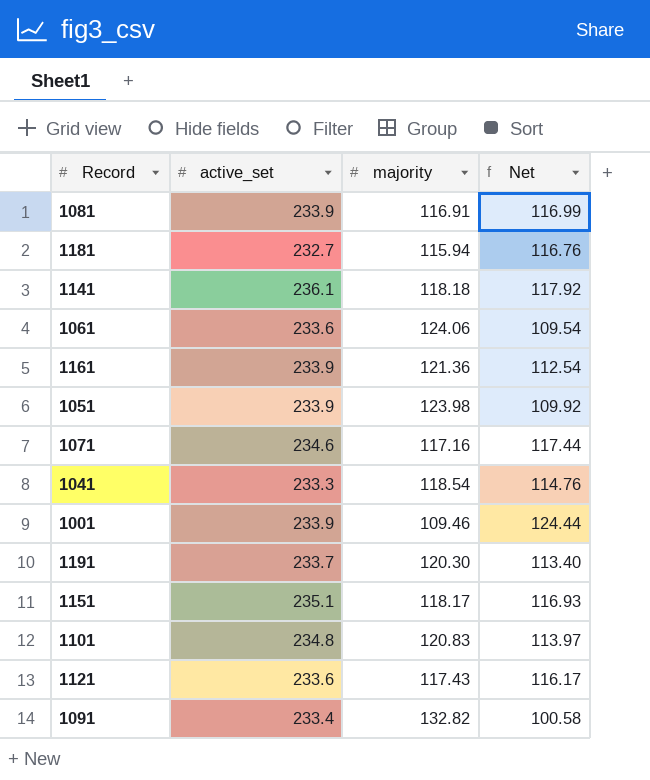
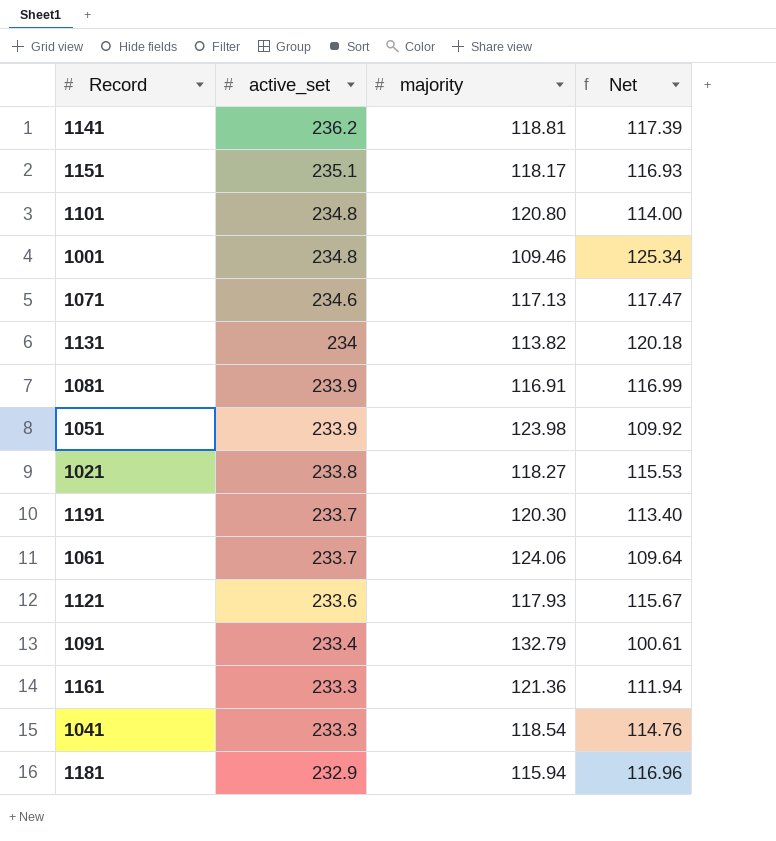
row order: none -> active_set descending
1141 | active_set: 236.1 -> 236.2
1141 | majority: 118.18 -> 118.81
1141 | Net: 117.92 -> 117.39
1101 | majority: 120.83 -> 120.80
1101 | Net: 113.97 -> 114.00
1001 | active_set: 233.9 -> 234.8
1001 | Net: 124.44 -> 125.34
1071 | majority: 117.16 -> 117.13
1071 | Net: 117.44 -> 117.47
row 1131: none -> 234 | 113.82 | 120.18
row 1021: none -> 233.8 | 118.27 | 115.53
1061 | active_set: 233.6 -> 233.7
1061 | Net: 109.54 -> 109.64
1121 | majority: 117.43 -> 117.93
1121 | Net: 116.17 -> 115.67
1091 | majority: 132.82 -> 132.79
1091 | Net: 100.58 -> 100.61
1161 | active_set: 233.9 -> 233.3
1161 | Net: 112.54 -> 111.94
1181 | active_set: 232.7 -> 232.9
1181 | Net: 116.76 -> 116.96

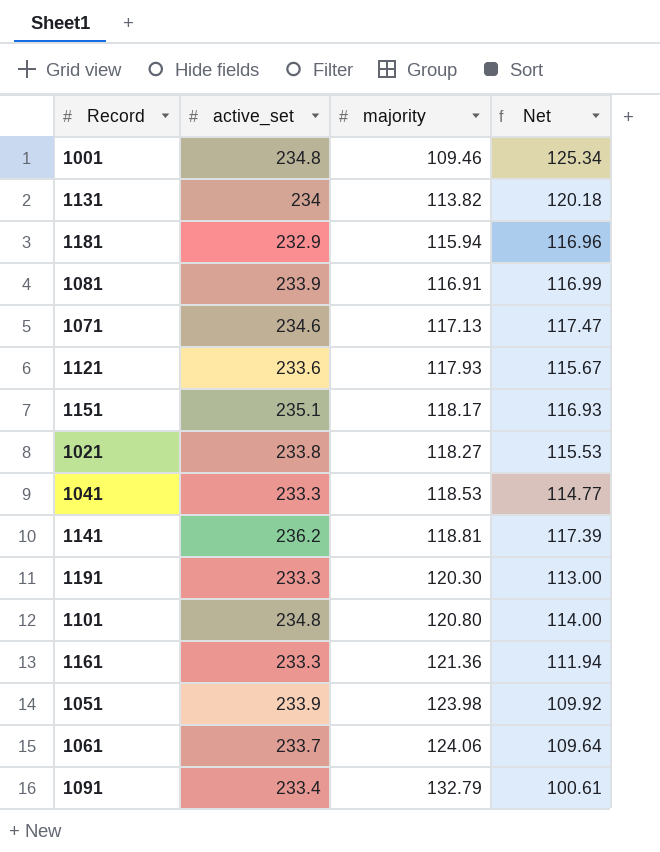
row order: active_set descending -> majority ascending
1041 | majority: 118.54 -> 118.53
1041 | Net: 114.76 -> 114.77
1191 | active_set: 233.7 -> 233.3
1191 | Net: 113.40 -> 113.00

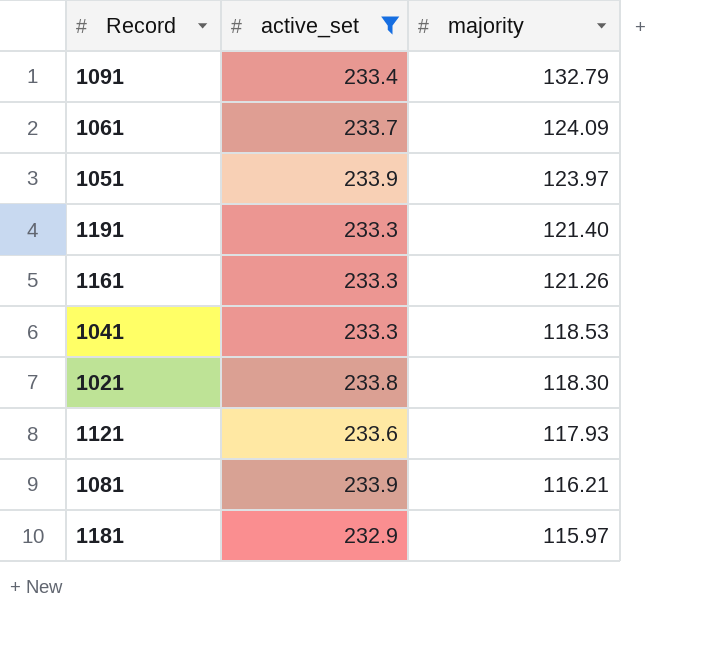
filter: none -> active_set <= 233.9
row order: majority ascending -> majority descending
column Net | formula: [active_set] - [majority] -> none
1061 | majority: 124.06 -> 124.09
1051 | majority: 123.98 -> 123.97
1191 | majority: 120.30 -> 121.40
1161 | majority: 121.36 -> 121.26
1021 | majority: 118.27 -> 118.30
1081 | majority: 116.91 -> 116.21
1181 | majority: 115.94 -> 115.97

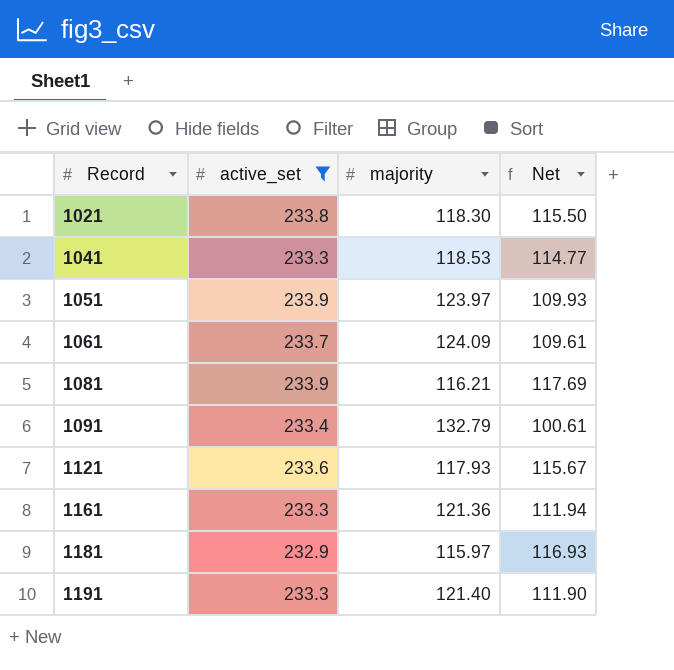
row order: majority descending -> Record ascending
column Net | formula: none -> [active_set] - [majority]
1161 | majority: 121.26 -> 121.36

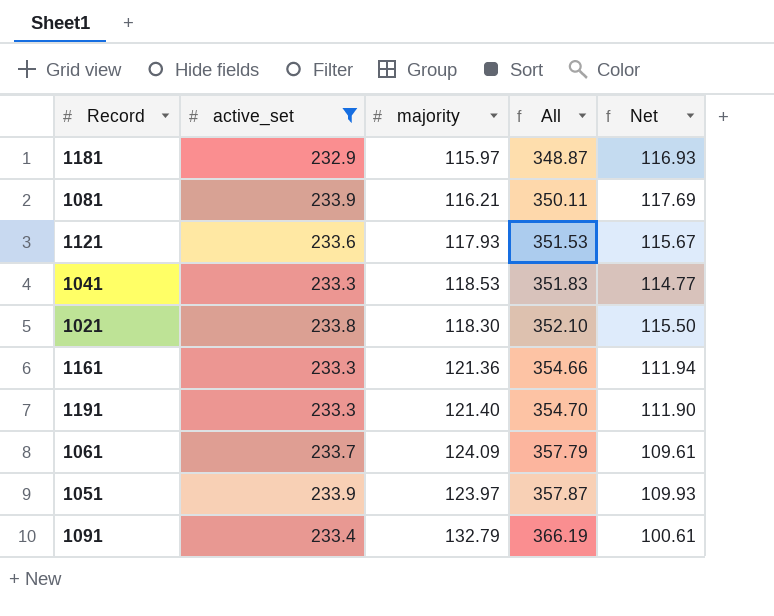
row order: Record ascending -> All ascending
column All | formula: none -> [active_set] + [majority]

